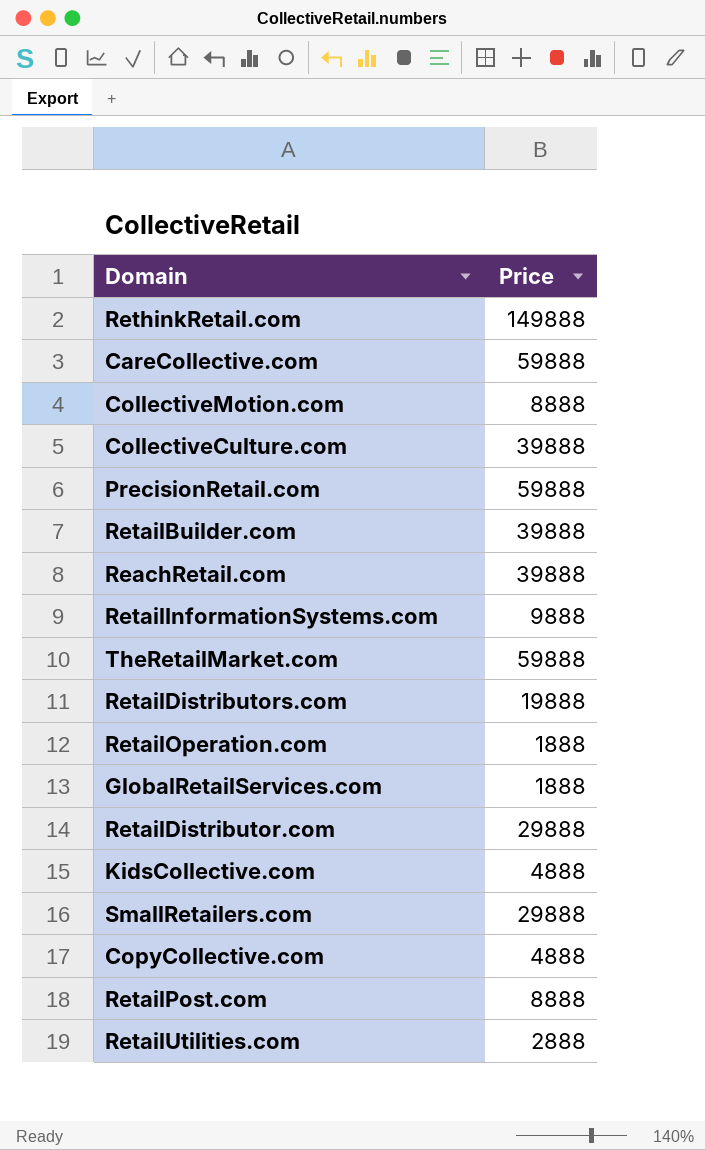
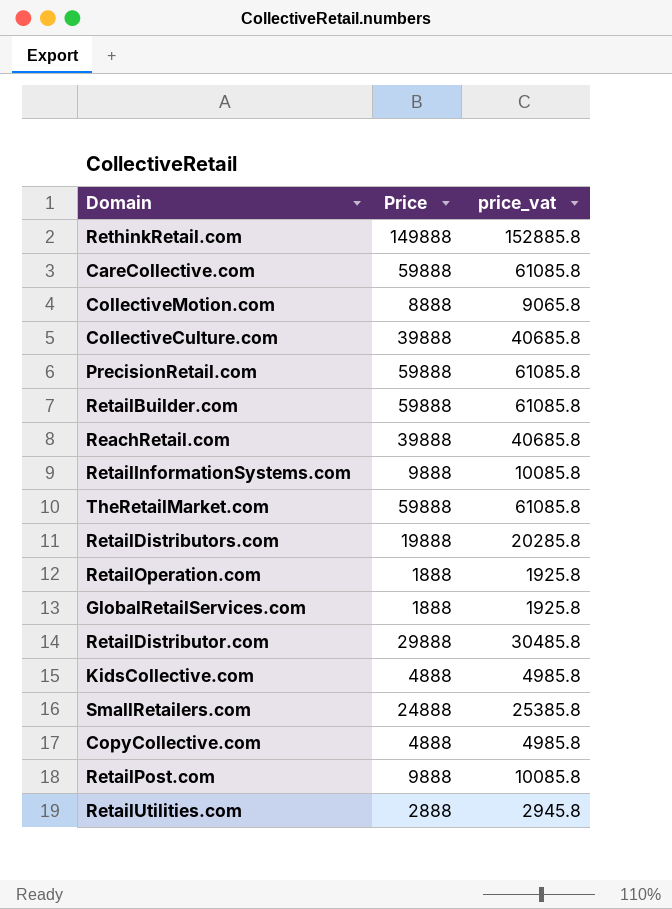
column price_vat | formula: none -> [Price] * 1.02
RetailBuilder.com | Price: 39888 -> 59888
SmallRetailers.com | Price: 29888 -> 24888
RetailPost.com | Price: 8888 -> 9888

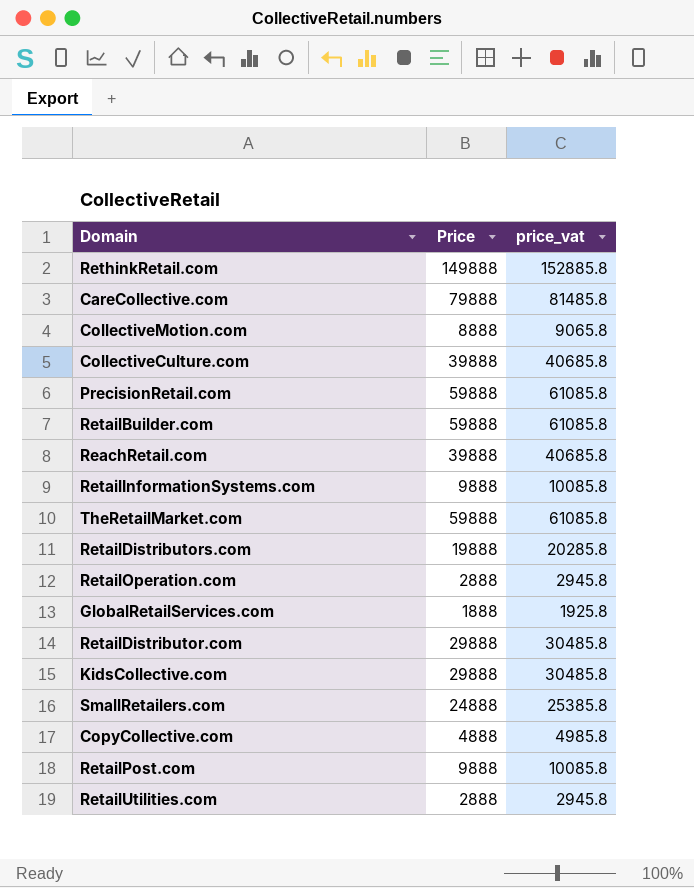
CareCollective.com | Price: 59888 -> 79888
CareCollective.com | price_vat: 61085.8 -> 81485.8
RetailOperation.com | Price: 1888 -> 2888
RetailOperation.com | price_vat: 1925.8 -> 2945.8
KidsCollective.com | Price: 4888 -> 29888
KidsCollective.com | price_vat: 4985.8 -> 30485.8

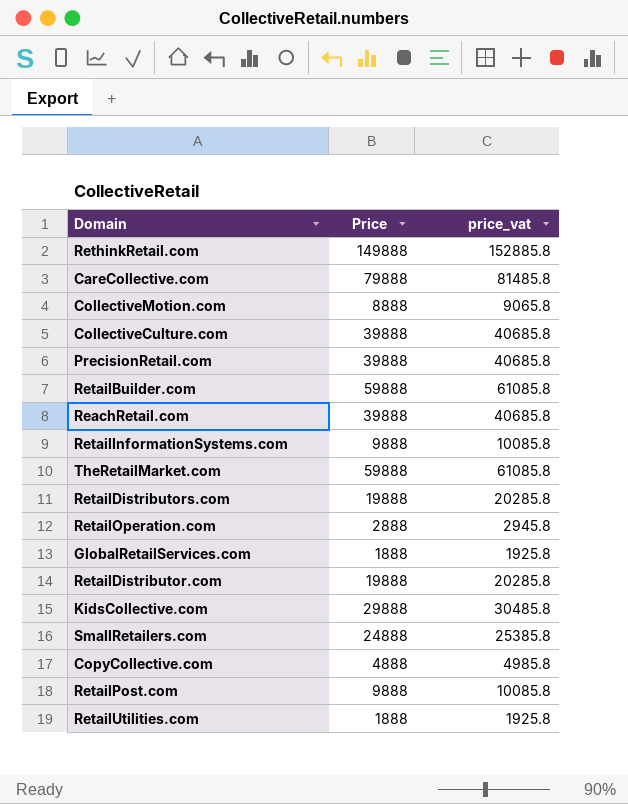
PrecisionRetail.com | Price: 59888 -> 39888
PrecisionRetail.com | price_vat: 61085.8 -> 40685.8
RetailDistributor.com | Price: 29888 -> 19888
RetailDistributor.com | price_vat: 30485.8 -> 20285.8
RetailUtilities.com | Price: 2888 -> 1888
RetailUtilities.com | price_vat: 2945.8 -> 1925.8

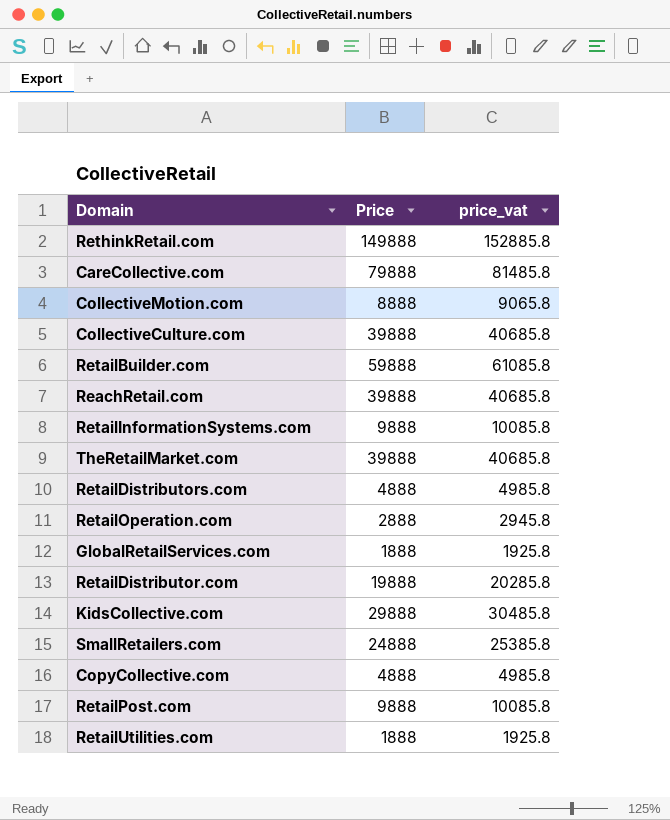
row PrecisionRetail.com: 39888 | 40685.8 -> none
TheRetailMarket.com | Price: 59888 -> 39888
TheRetailMarket.com | price_vat: 61085.8 -> 40685.8
RetailDistributors.com | Price: 19888 -> 4888
RetailDistributors.com | price_vat: 20285.8 -> 4985.8

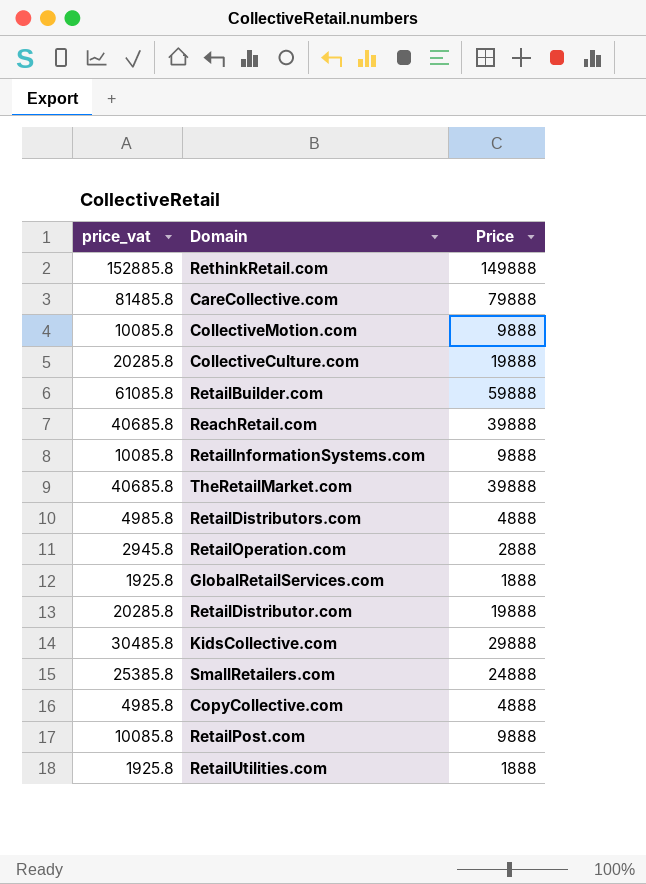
column price_vat | position: 3 -> 1
CollectiveMotion.com | price_vat: 9065.8 -> 10085.8
CollectiveMotion.com | Price: 8888 -> 9888
CollectiveCulture.com | price_vat: 40685.8 -> 20285.8
CollectiveCulture.com | Price: 39888 -> 19888

